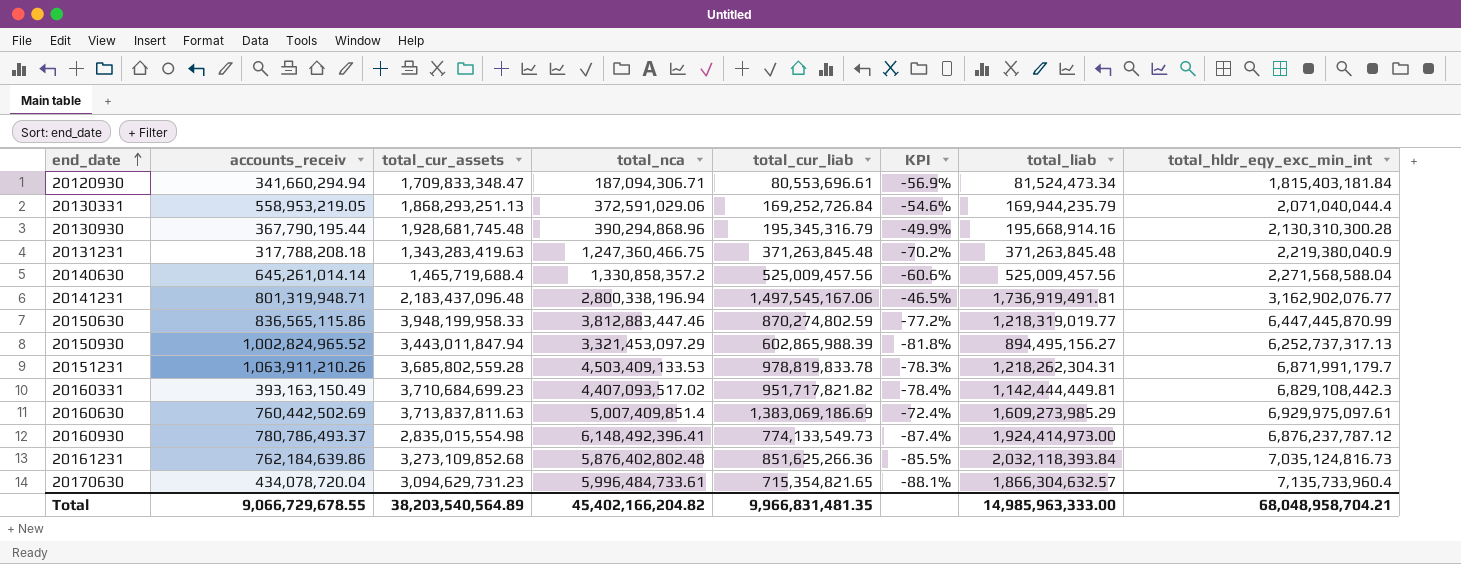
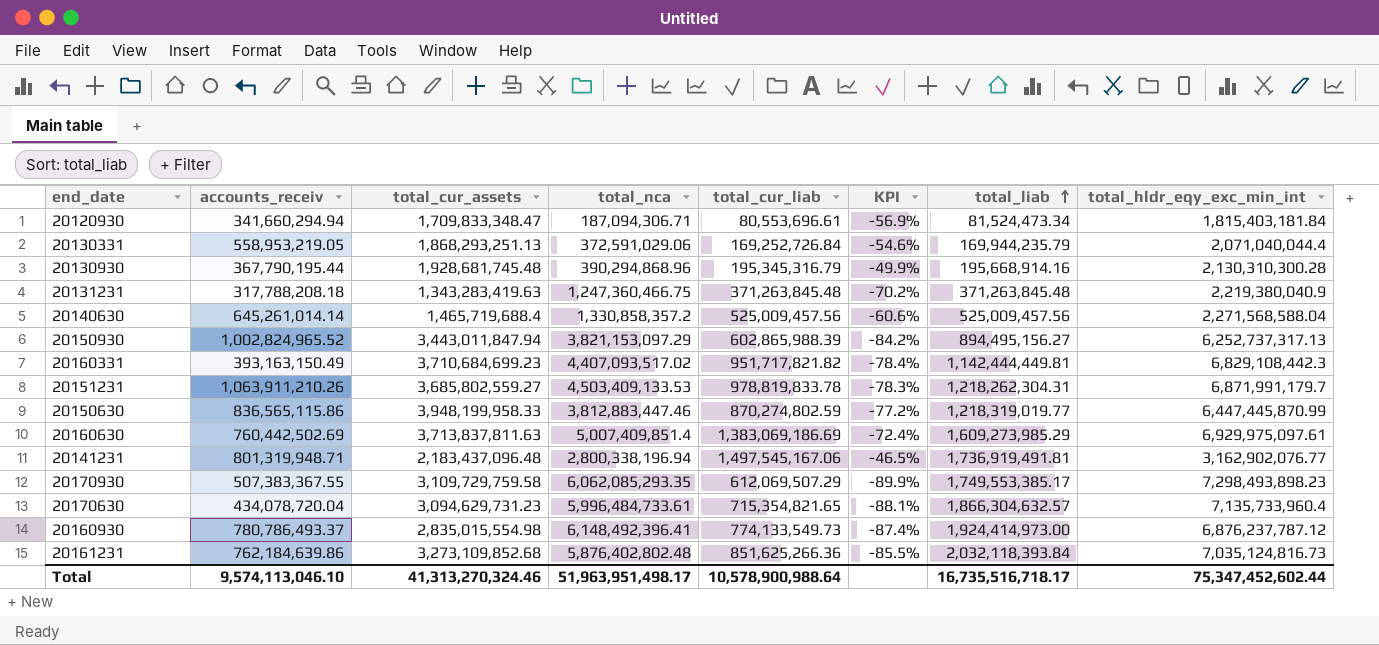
row order: end_date ascending -> total_liab ascending
20150930 | total_nca: 3,321,453,097.29 -> 3,821,153,097.29
20150930 | KPI: -81.8% -> -84.2%
20151231 | total_cur_assets: 3,685,802,559.28 -> 3,685,802,559.27
row 20170930: none -> 507,383,367.55 | 3,109,729,759.58 | 6,062,085,293.35 | 612,069,507.29 | -89.9% | 1,749,553,385.17 | 7,298,493,898.23
Total | accounts_receiv: 9,066,729,678.55 -> 9,574,113,046.10
Total | total_cur_assets: 38,203,540,564.89 -> 41,313,270,324.46
Total | total_nca: 45,402,166,204.82 -> 51,963,951,498.17
Total | total_cur_liab: 9,966,831,481.35 -> 10,578,900,988.64
Total | total_liab: 14,985,963,333.00 -> 16,735,516,718.17
Total | total_hldr_eqy_exc_min_int: 68,048,958,704.21 -> 75,347,452,602.44

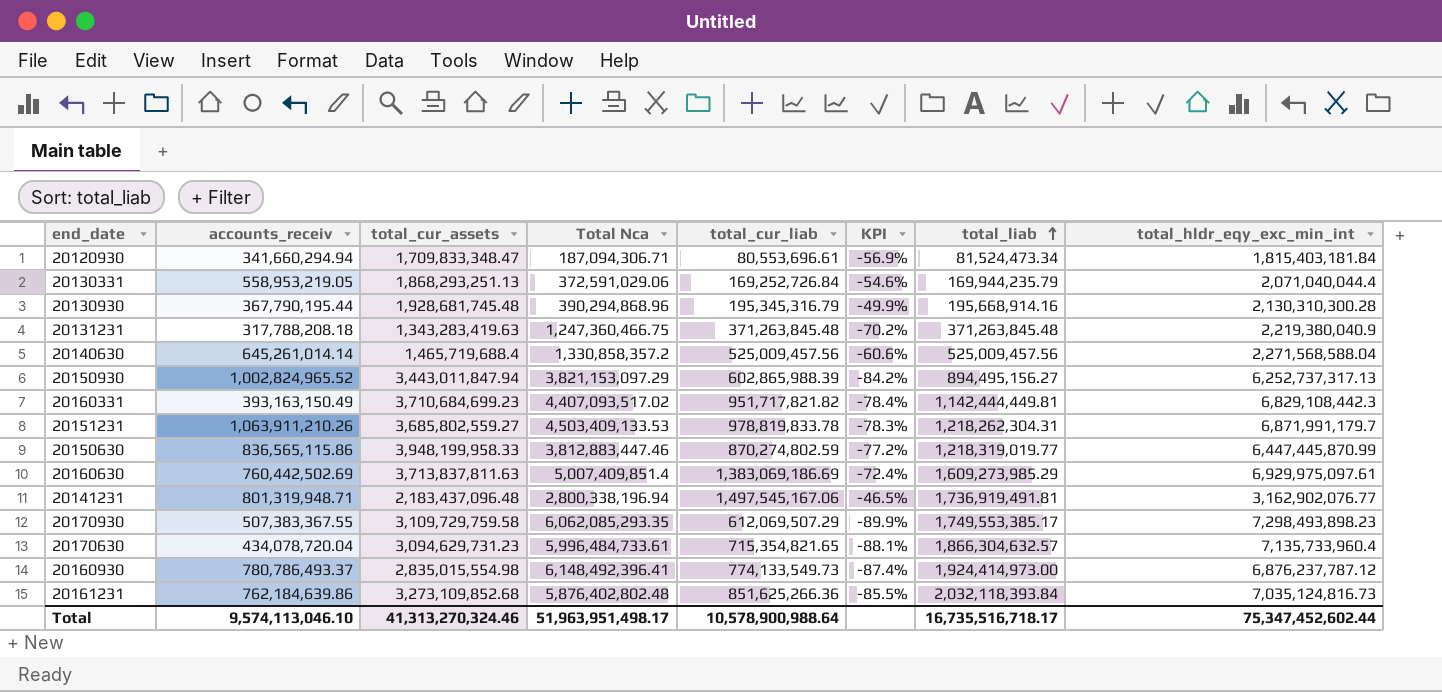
column name: total_nca -> Total Nca

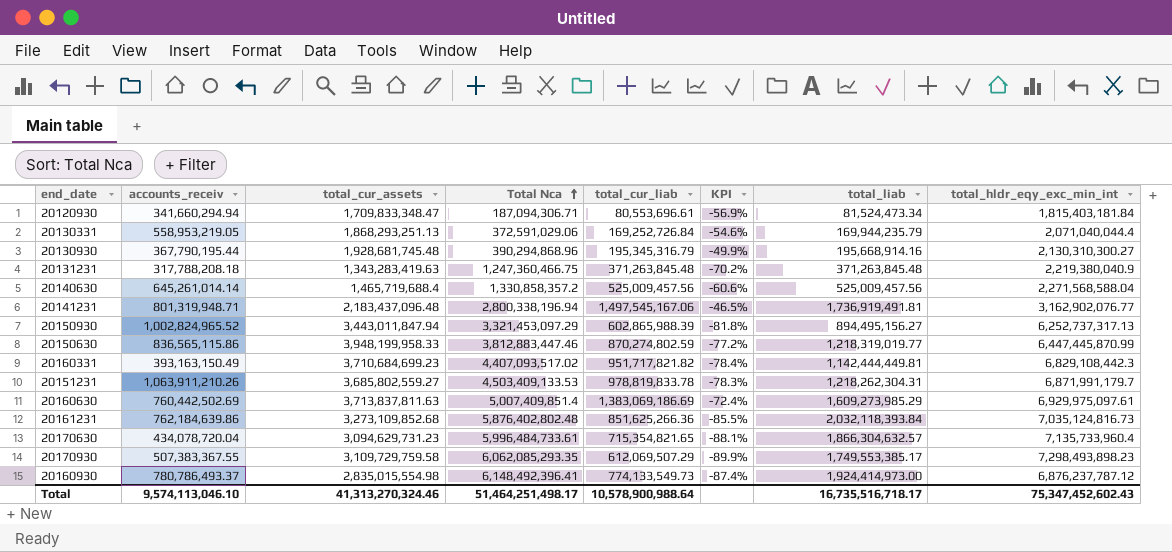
row order: total_liab ascending -> Total Nca ascending
20130930 | total_hldr_eqy_exc_min_int: 2,130,310,300.28 -> 2,130,310,300.27
20150930 | Total Nca: 3,821,153,097.29 -> 3,321,453,097.29
20150930 | KPI: -84.2% -> -81.8%
Total | Total Nca: 51,963,951,498.17 -> 51,464,251,498.17
Total | total_hldr_eqy_exc_min_int: 75,347,452,602.44 -> 75,347,452,602.43

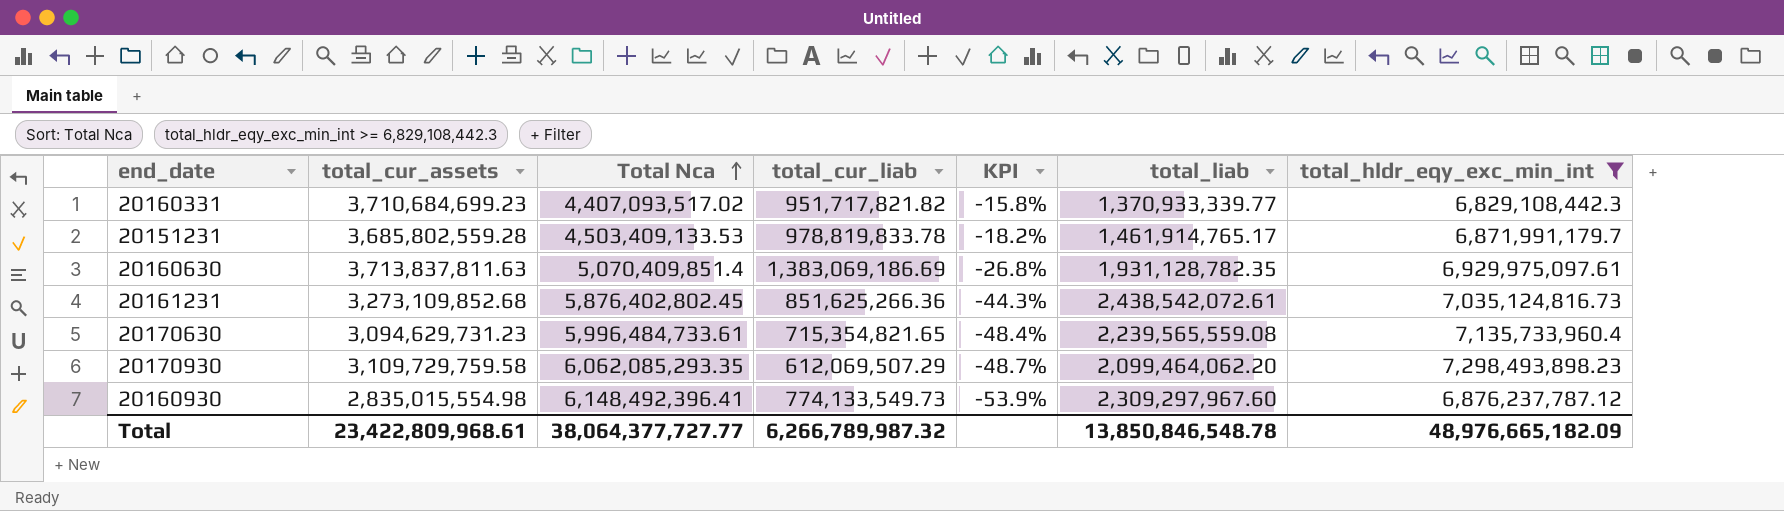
filter: none -> total_hldr_eqy_exc_min_int >= 6,829,108,442.3
column accounts_receiv | position: 2 -> none
column KPI | formula: ([total_cur_liab] - [Total Nca]) / [Total Nca] -> ([total_cur_assets] - [Total Nca]) / [Total Nca]
20160331 | total_liab: 1,142,444,449.81 -> 1,370,933,339.77
20151231 | total_cur_assets: 3,685,802,559.27 -> 3,685,802,559.28
20151231 | total_liab: 1,218,262,304.31 -> 1,461,914,765.17
20160630 | Total Nca: 5,007,409,851.4 -> 5,070,409,851.4
20160630 | total_liab: 1,609,273,985.29 -> 1,931,128,782.35
20161231 | Total Nca: 5,876,402,802.48 -> 5,876,402,802.45
20161231 | total_liab: 2,032,118,393.84 -> 2,438,542,072.61
20170630 | total_liab: 1,866,304,632.57 -> 2,239,565,559.08
20170930 | total_liab: 1,749,553,385.17 -> 2,099,464,062.20
20160930 | total_liab: 1,924,414,973.00 -> 2,309,297,967.60
Total | total_cur_assets: 41,313,270,324.46 -> 23,422,809,968.61
Total | Total Nca: 51,464,251,498.17 -> 38,064,377,727.77
Total | total_cur_liab: 10,578,900,988.64 -> 6,266,789,987.32
Total | total_liab: 16,735,516,718.17 -> 13,850,846,548.78
Total | total_hldr_eqy_exc_min_int: 75,347,452,602.43 -> 48,976,665,182.09

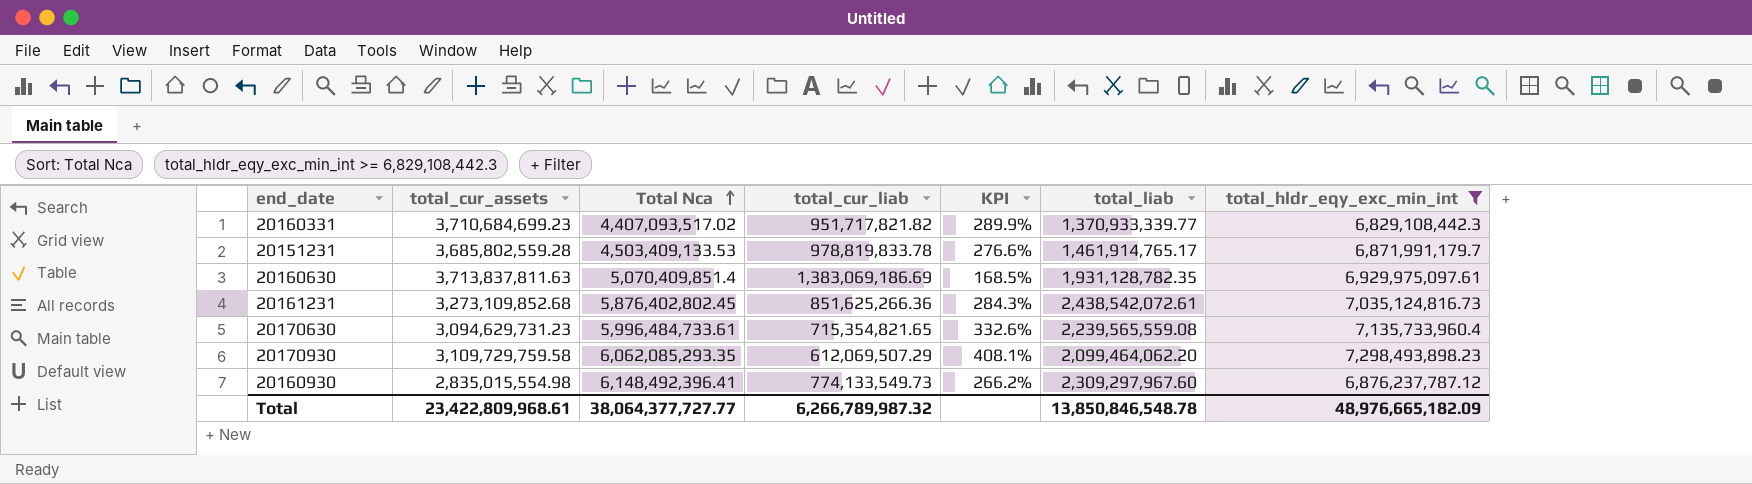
column KPI | formula: ([total_cur_assets] - [Total Nca]) / [Total Nca] -> ([total_cur_assets] - [total_cur_liab]) / [total_cur_liab]

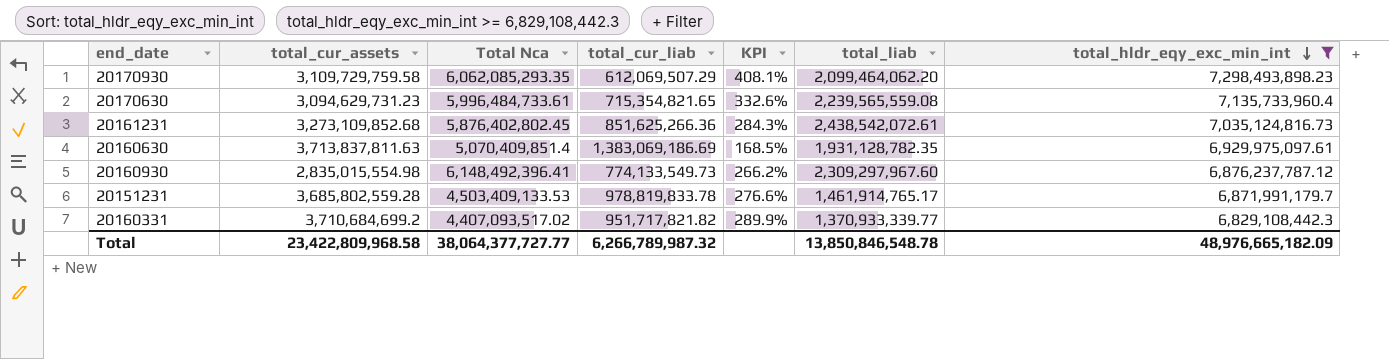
row order: Total Nca ascending -> total_hldr_eqy_exc_min_int descending
20160331 | total_cur_assets: 3,710,684,699.23 -> 3,710,684,699.2
Total | total_cur_assets: 23,422,809,968.61 -> 23,422,809,968.58

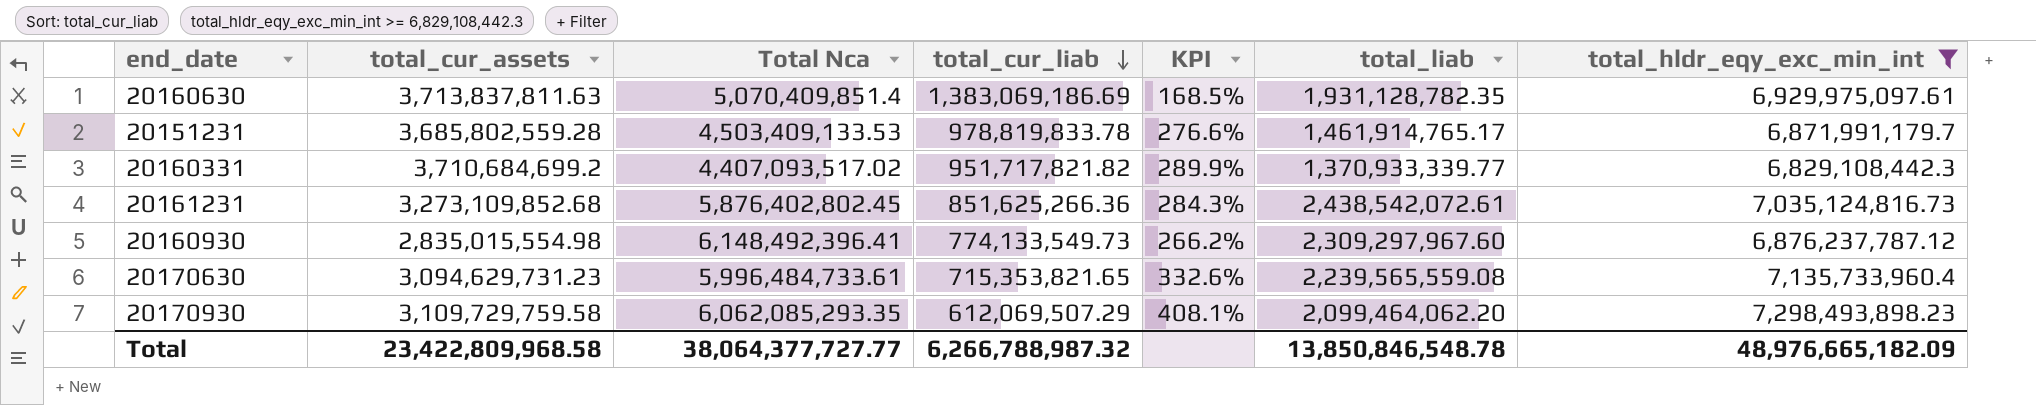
row order: total_hldr_eqy_exc_min_int descending -> total_cur_liab descending
20170630 | total_cur_liab: 715,354,821.65 -> 715,353,821.65
Total | total_cur_liab: 6,266,789,987.32 -> 6,266,788,987.32

